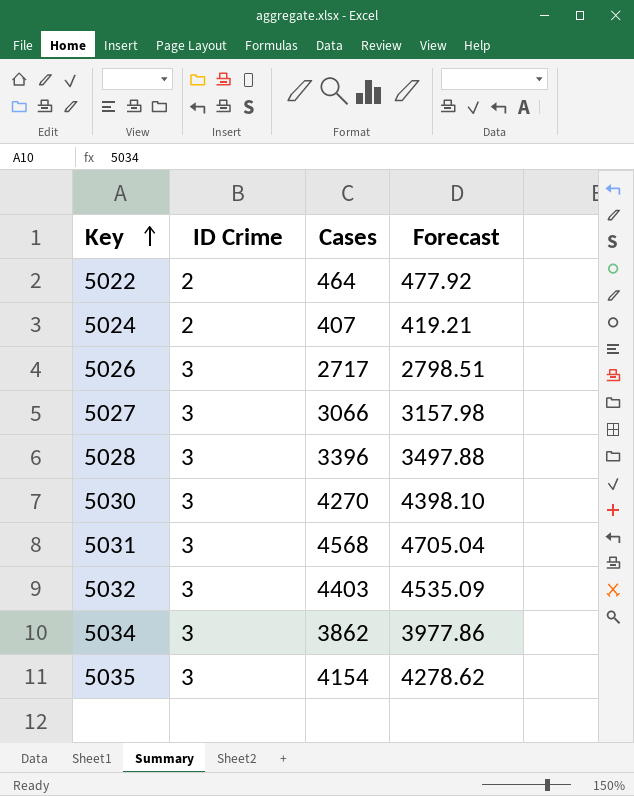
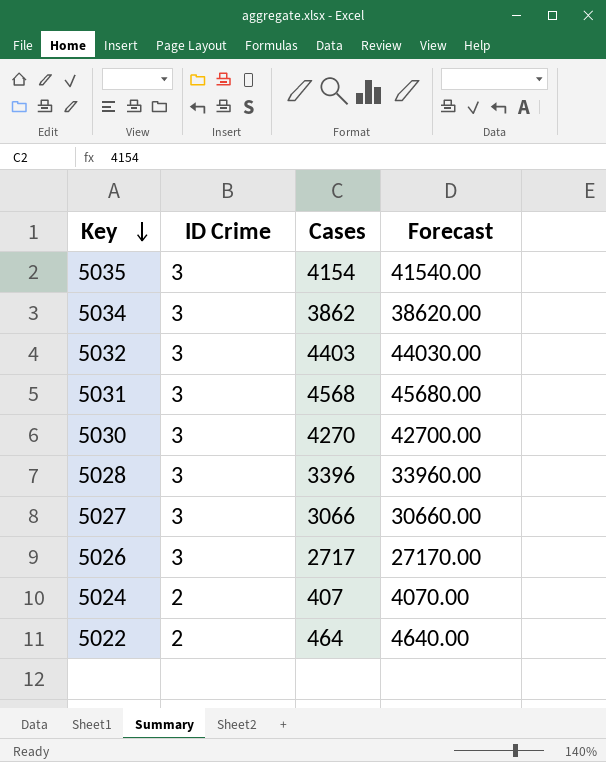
row order: Key ascending -> Key descending
column Forecast | formula: [Cases] * 1.03 -> [Cases] * 10

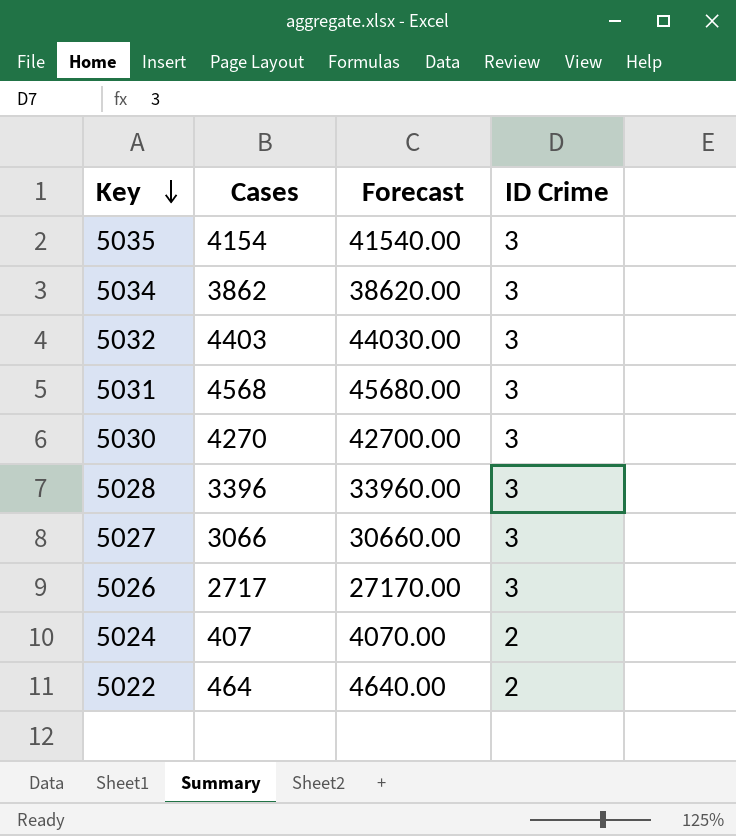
column ID Crime | position: 2 -> 4

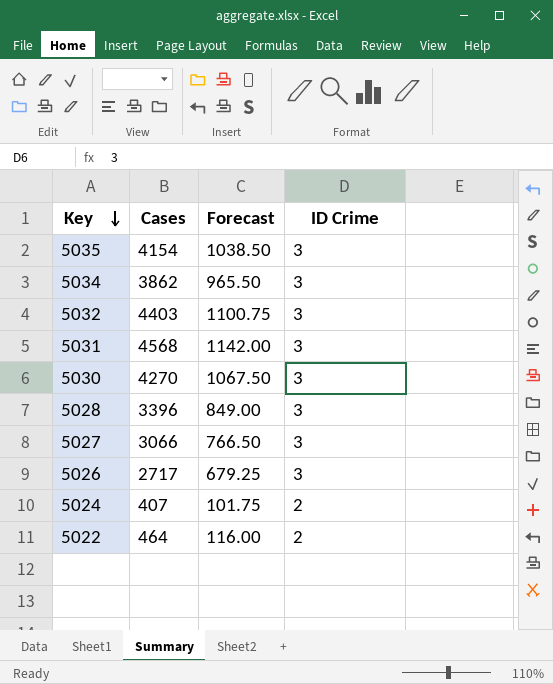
column Forecast | formula: [Cases] * 10 -> [Cases] * 0.25

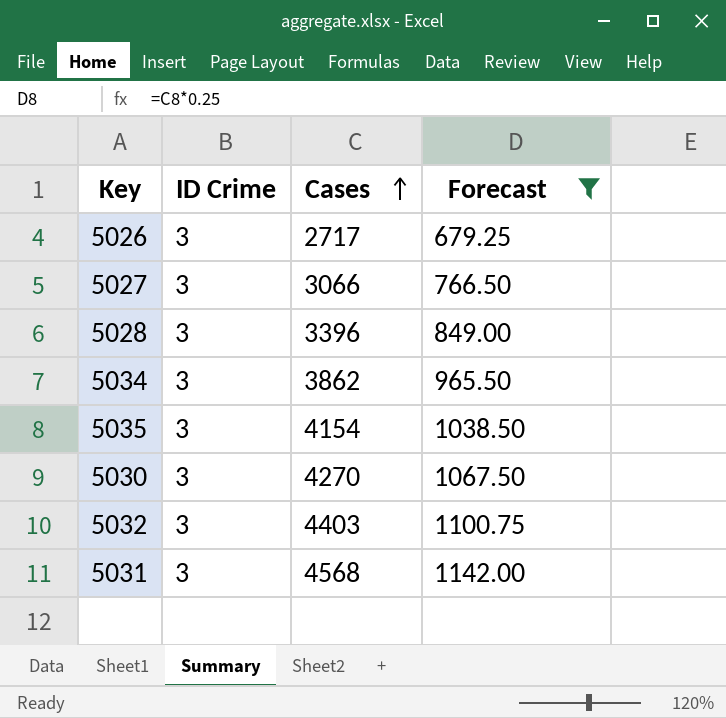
filter: none -> Forecast >= 679.25
row order: Key descending -> Cases ascending
column ID Crime | position: 4 -> 2

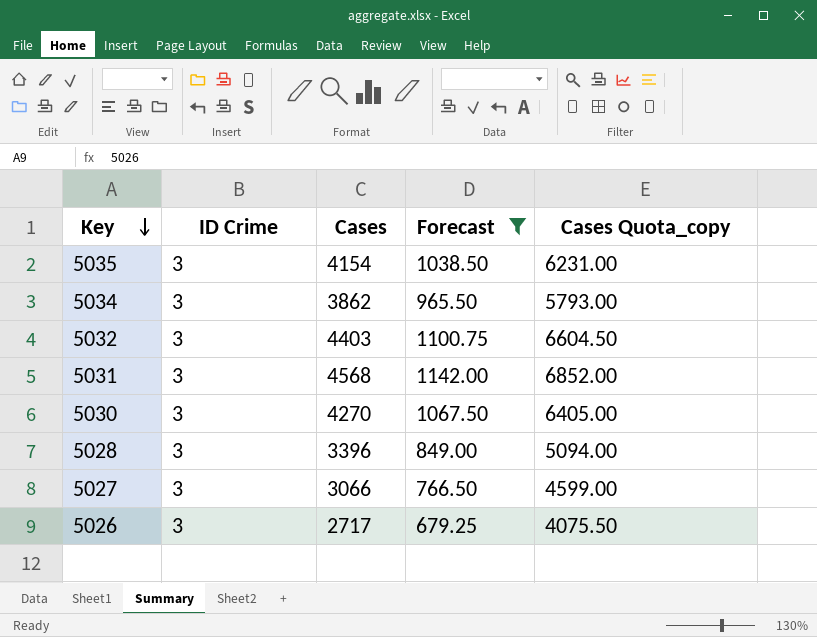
row order: Cases ascending -> Key descending
column Cases Quota_copy | formula: none -> [Cases] * 1.5

